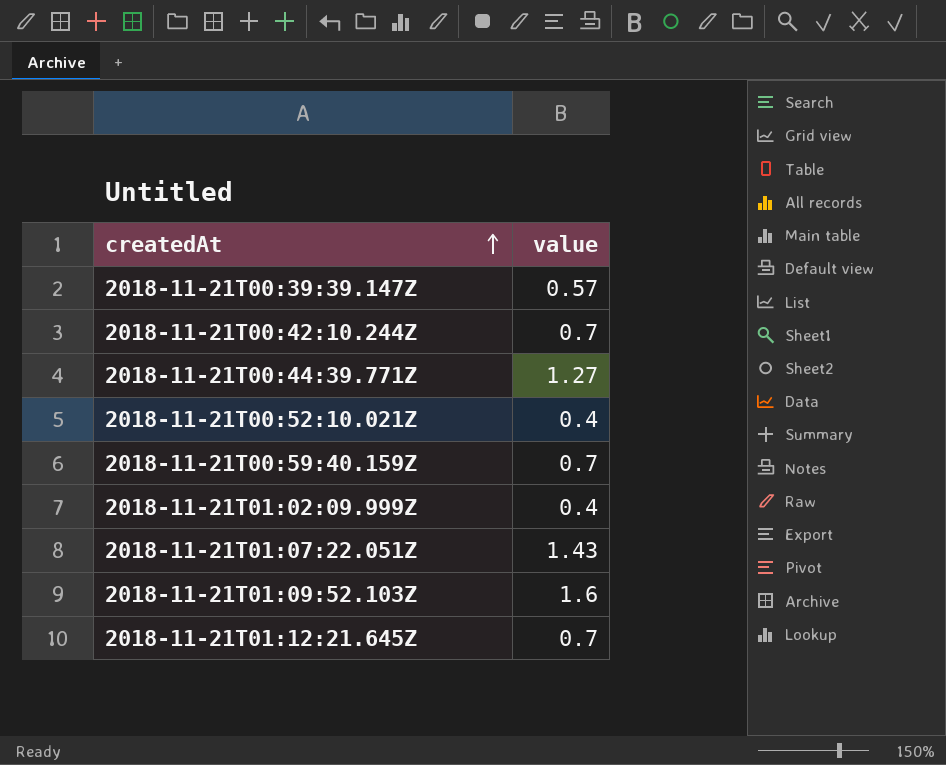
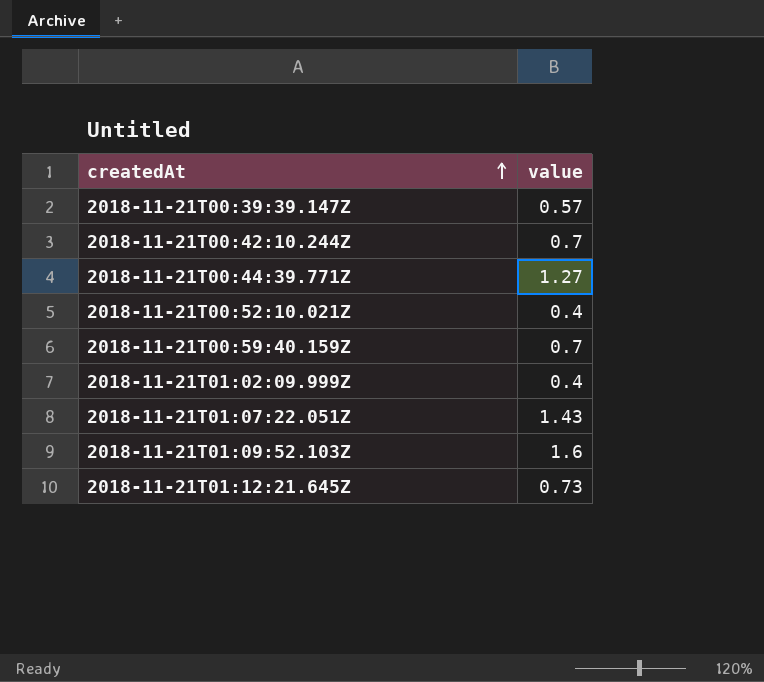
2018-11-21T01:12:21.645Z | value: 0.7 -> 0.73

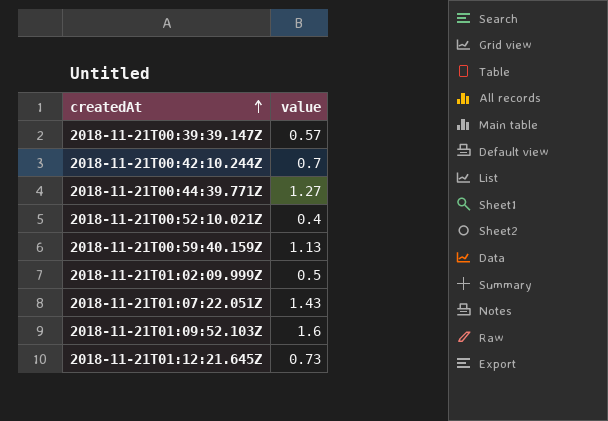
2018-11-21T00:59:40.159Z | value: 0.7 -> 1.13
2018-11-21T01:02:09.999Z | value: 0.4 -> 0.5

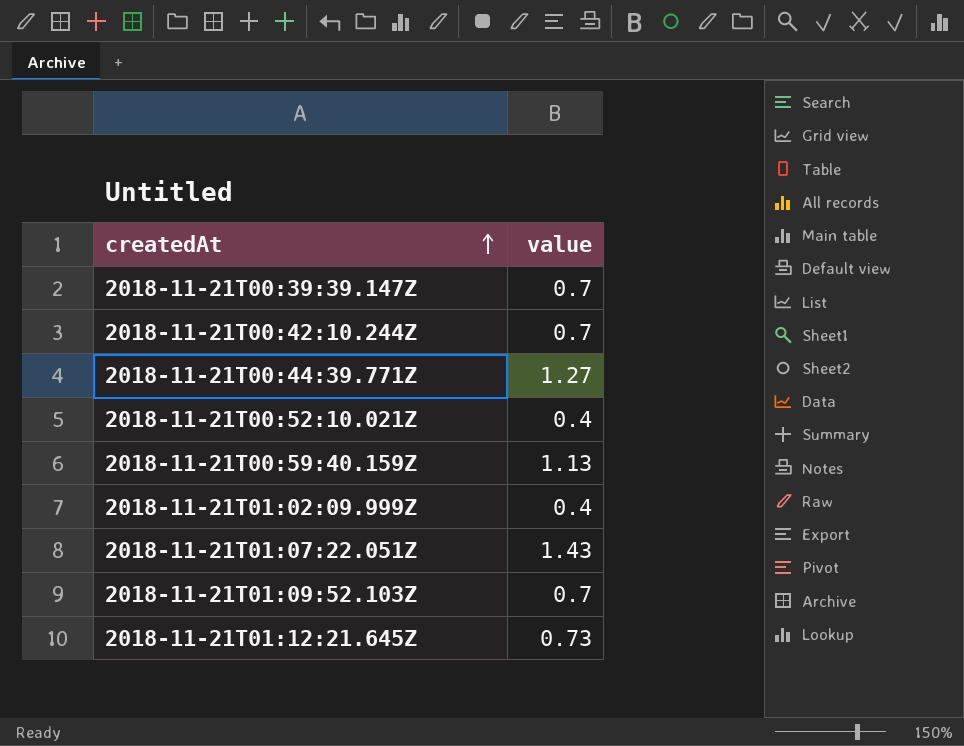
2018-11-21T00:39:39.147Z | value: 0.57 -> 0.7
2018-11-21T01:02:09.999Z | value: 0.5 -> 0.4
2018-11-21T01:09:52.103Z | value: 1.6 -> 0.7

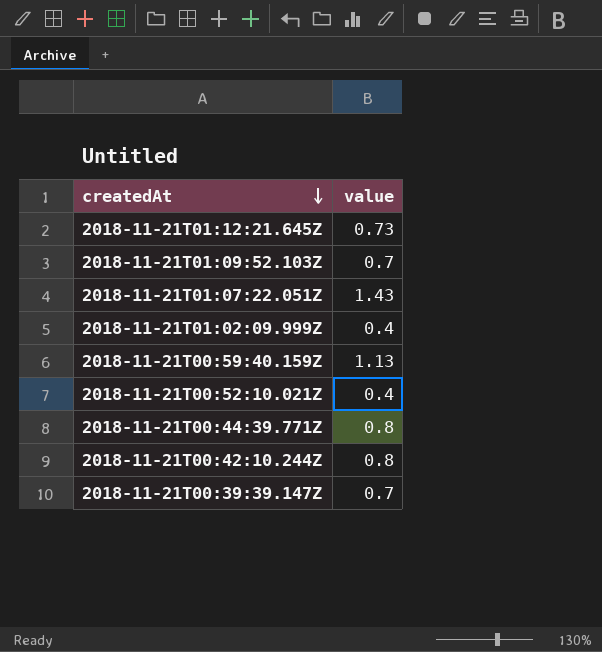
row order: createdAt ascending -> createdAt descending
2018-11-21T00:44:39.771Z | value: 1.27 -> 0.8
2018-11-21T00:42:10.244Z | value: 0.7 -> 0.8

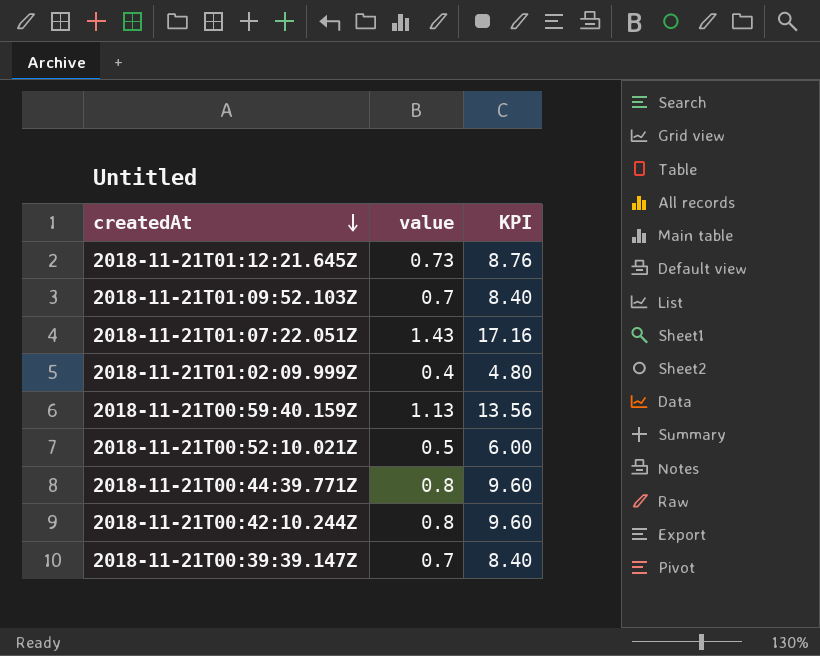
column KPI | formula: none -> [value] * 12
2018-11-21T00:52:10.021Z | value: 0.4 -> 0.5

